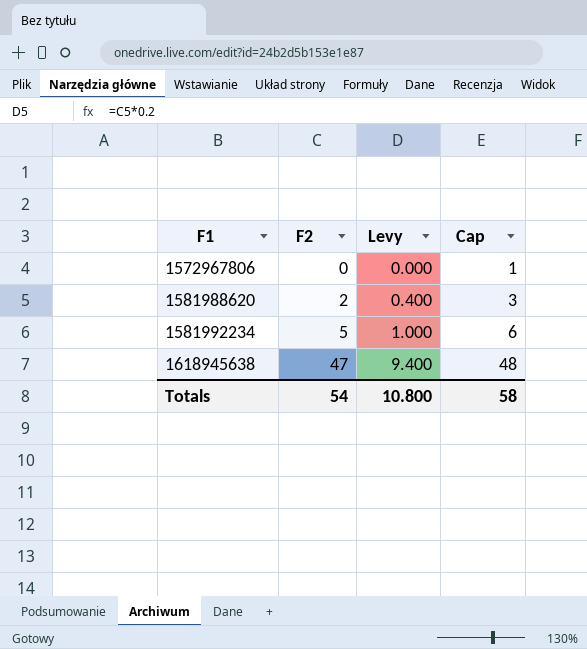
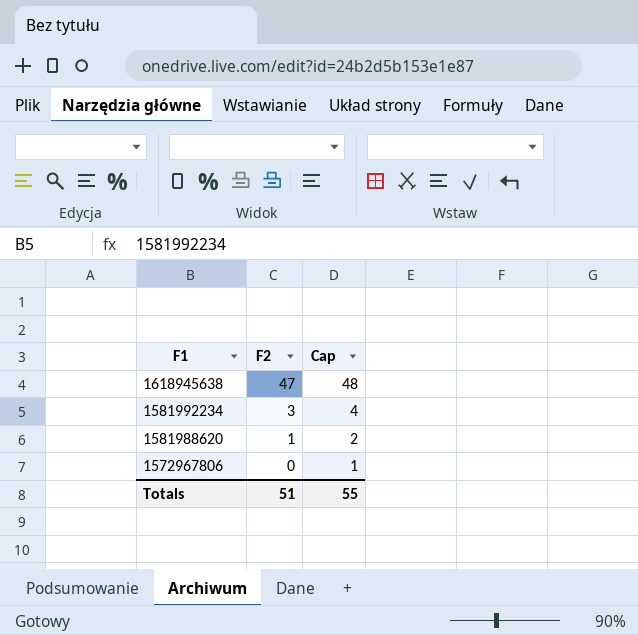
row order: F1 ascending -> F1 descending
column Levy | formula: [F2] * 0.2 -> none
1581992234 | F2: 5 -> 3
1581992234 | Cap: 6 -> 4
1581988620 | F2: 2 -> 1
1581988620 | Cap: 3 -> 2
Totals | F2: 54 -> 51
Totals | Cap: 58 -> 55

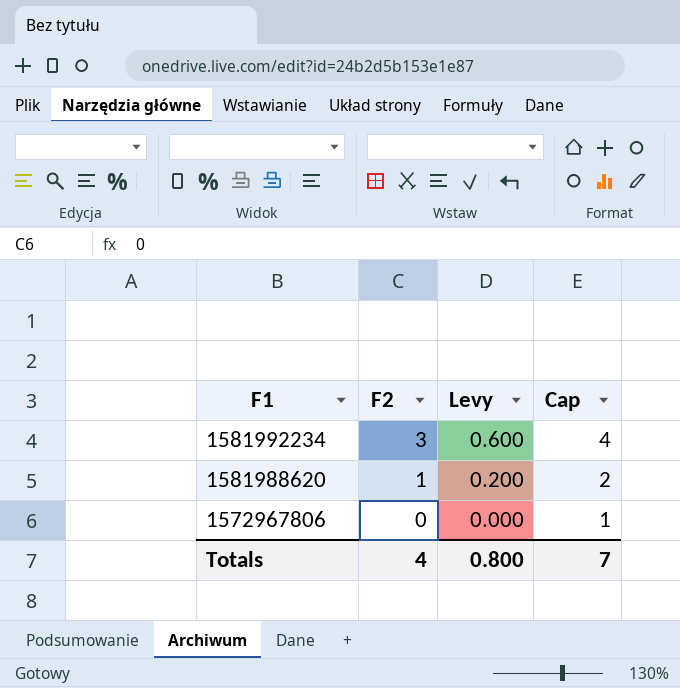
column Levy | formula: none -> [F2] * 0.2
row 1618945638: 47 | 48 -> none
Totals | F2: 51 -> 4
Totals | Cap: 55 -> 7

